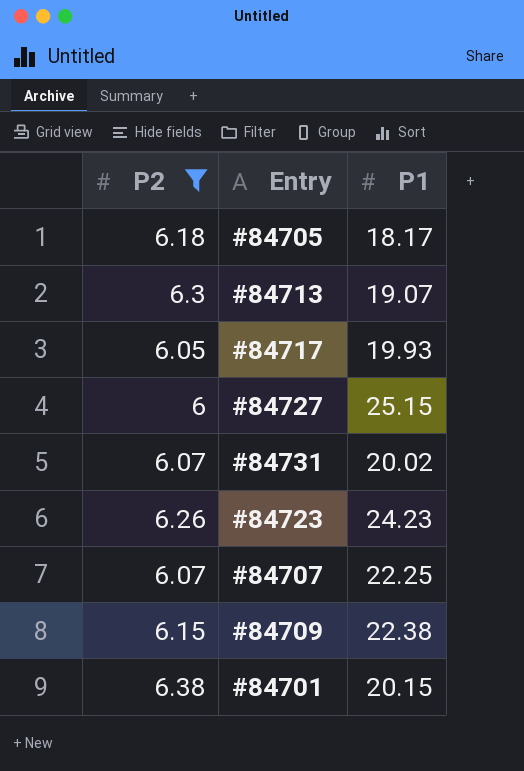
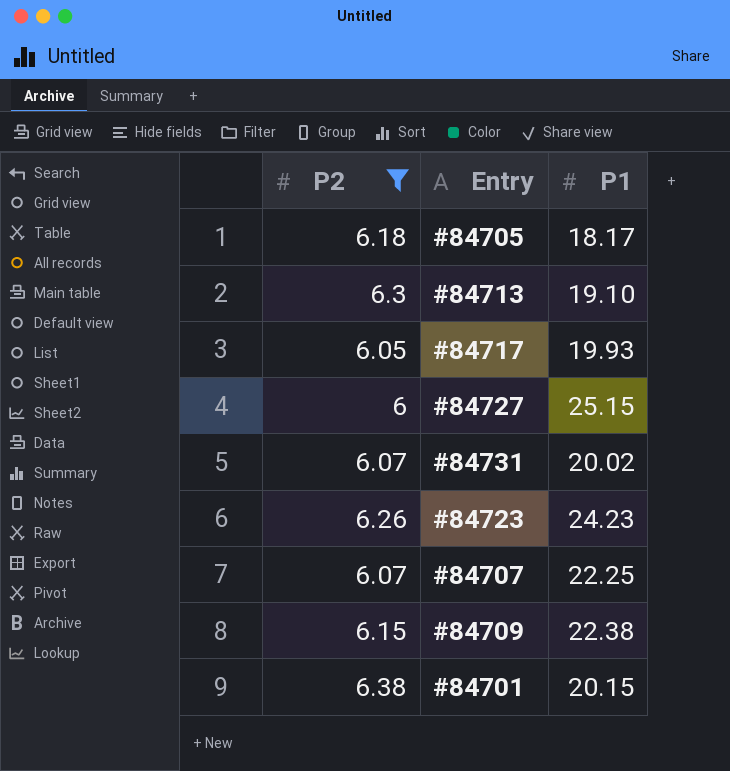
#84713 | P1: 19.07 -> 19.10

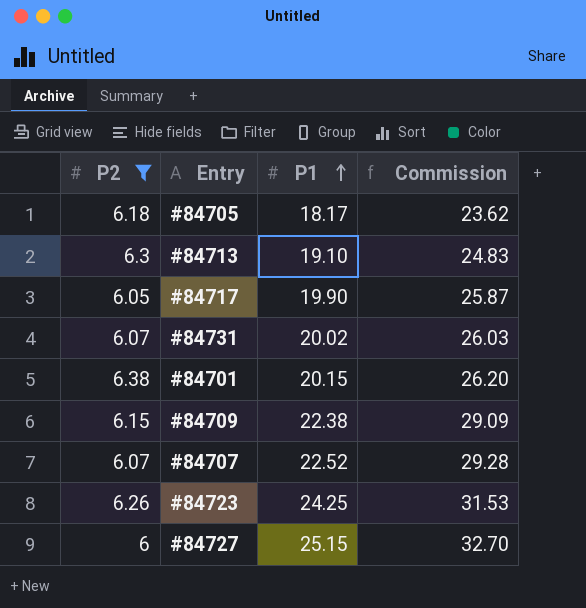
row order: none -> P1 ascending
column Commission | formula: none -> [P1] * 1.3
#84717 | P1: 19.93 -> 19.90
#84707 | P1: 22.25 -> 22.52
#84723 | P1: 24.23 -> 24.25

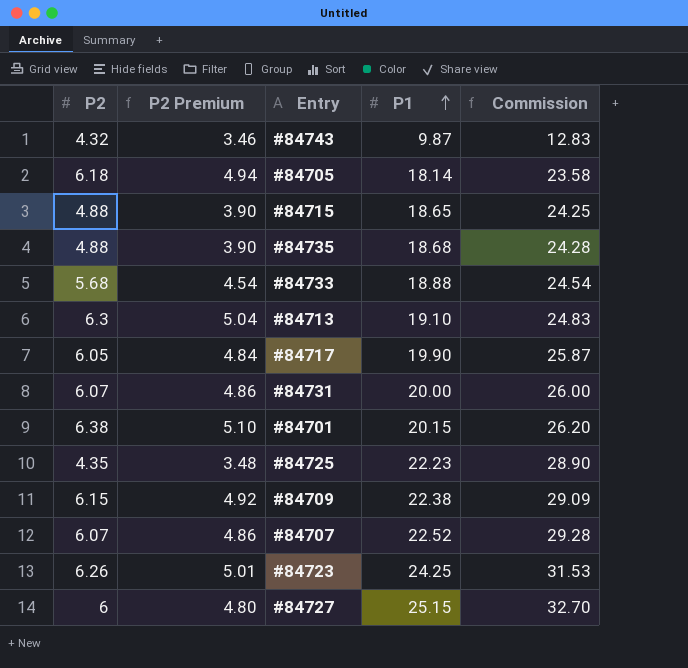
filter: P2 >= 6 -> none
column P2 Premium | formula: none -> [P2] * 0.8
#84705 | P1: 18.17 -> 18.14
#84705 | Commission: 23.62 -> 23.58
#84731 | P1: 20.02 -> 20.00
#84731 | Commission: 26.03 -> 26.00

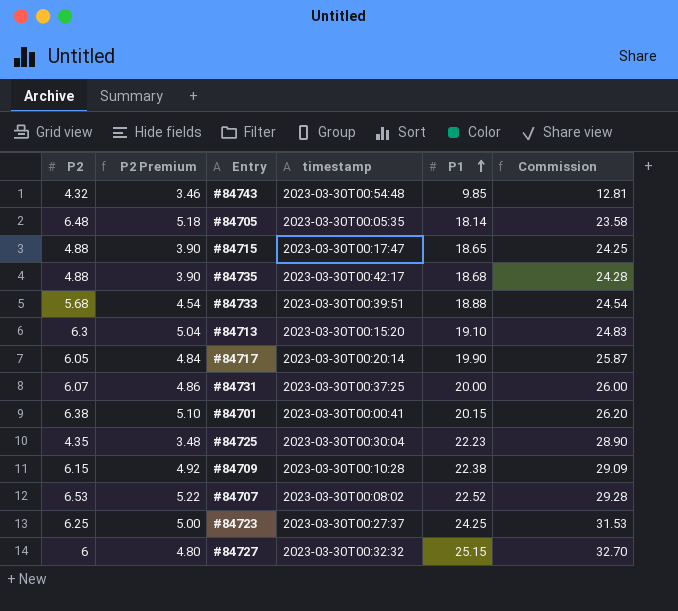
column timestamp | position: none -> 4
#84743 | P1: 9.87 -> 9.85
#84743 | Commission: 12.83 -> 12.81
#84705 | P2: 6.18 -> 6.48
#84705 | P2 Premium: 4.94 -> 5.18
#84707 | P2: 6.07 -> 6.53
#84707 | P2 Premium: 4.86 -> 5.22
#84723 | P2: 6.26 -> 6.25
#84723 | P2 Premium: 5.01 -> 5.00

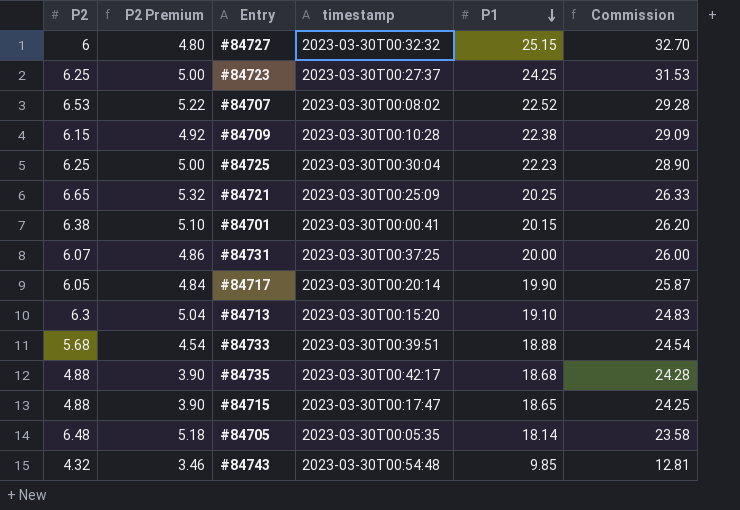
row order: P1 ascending -> P1 descending
#84725 | P2: 4.35 -> 6.25
#84725 | P2 Premium: 3.48 -> 5.00
row #84721: none -> 6.65 | 5.32 | 2023-03-30T00:25:09 | 20.25 | 26.33

